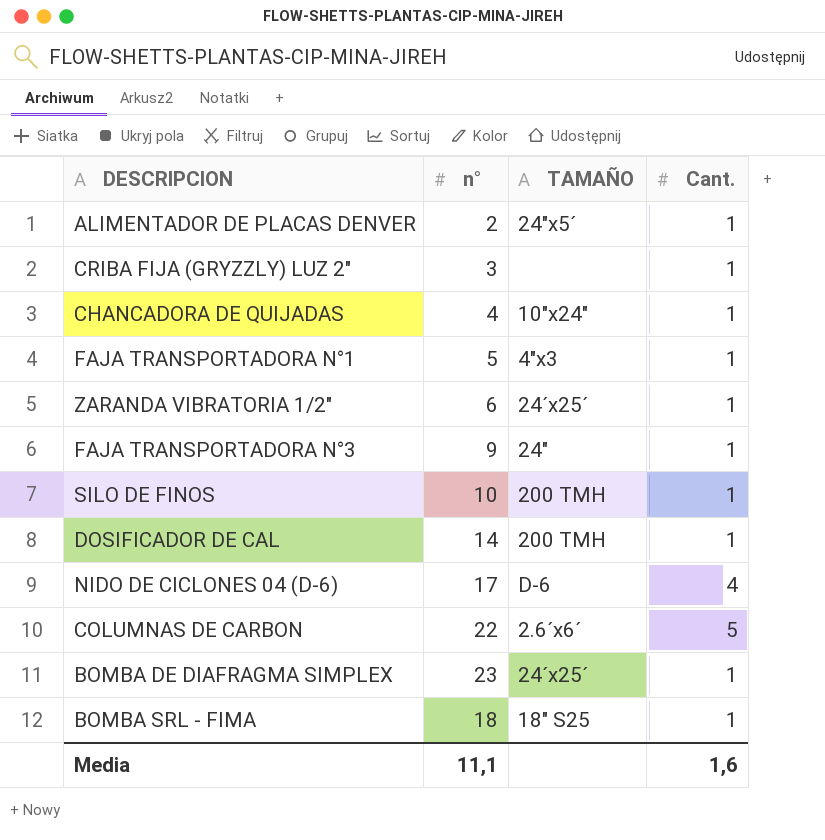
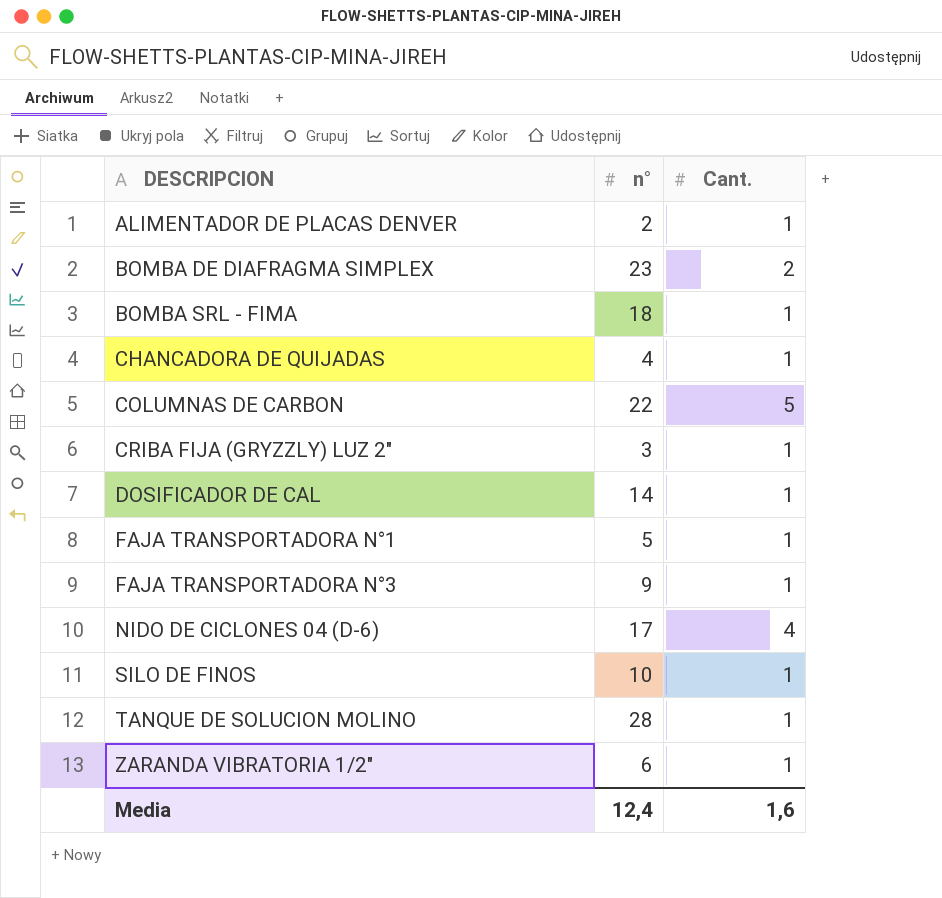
row order: none -> DESCRIPCION ascending
column TAMAÑO | position: 3 -> none
BOMBA DE DIAFRAGMA SIMPLEX | Cant.: 1 -> 2
row TANQUE DE SOLUCION MOLINO: none -> 28 | 1
Media | n°: 11,1 -> 12,4

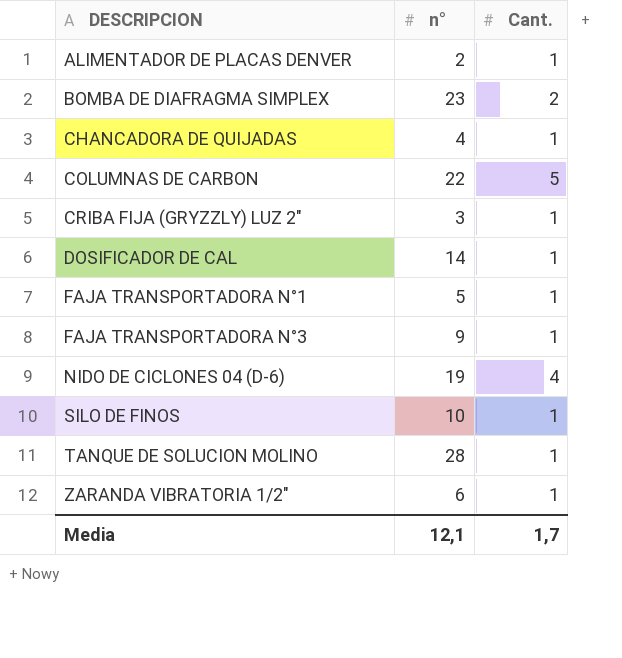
row BOMBA SRL - FIMA: 18 | 1 -> none
NIDO DE CICLONES 04 (D-6) | n°: 17 -> 19
Media | n°: 12,4 -> 12,1
Media | Cant.: 1,6 -> 1,7

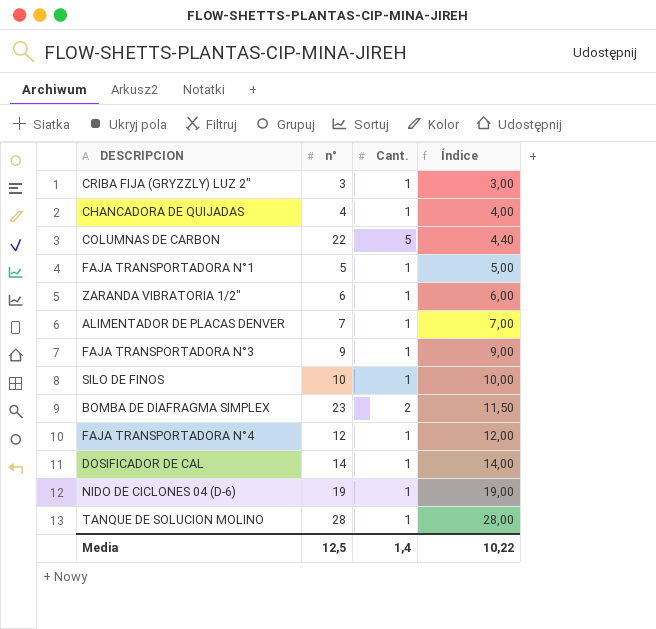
row order: DESCRIPCION ascending -> Índice ascending
column Índice | formula: none -> [n°] / [Cant.]
ALIMENTADOR DE PLACAS DENVER | n°: 2 -> 7
row FAJA TRANSPORTADORA N°4: none -> 12 | 1 | 12,00
NIDO DE CICLONES 04 (D-6) | Cant.: 4 -> 1
Media | n°: 12,1 -> 12,5
Media | Cant.: 1,7 -> 1,4

